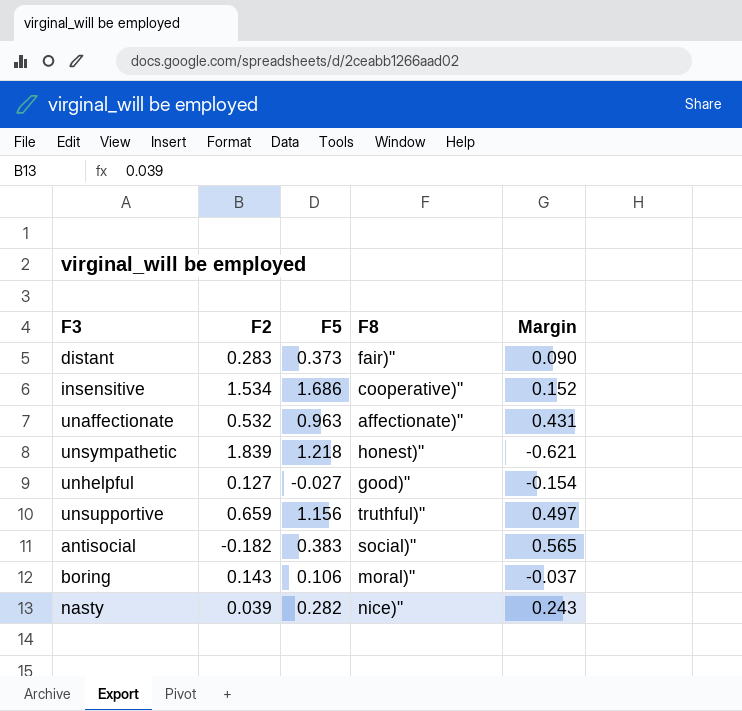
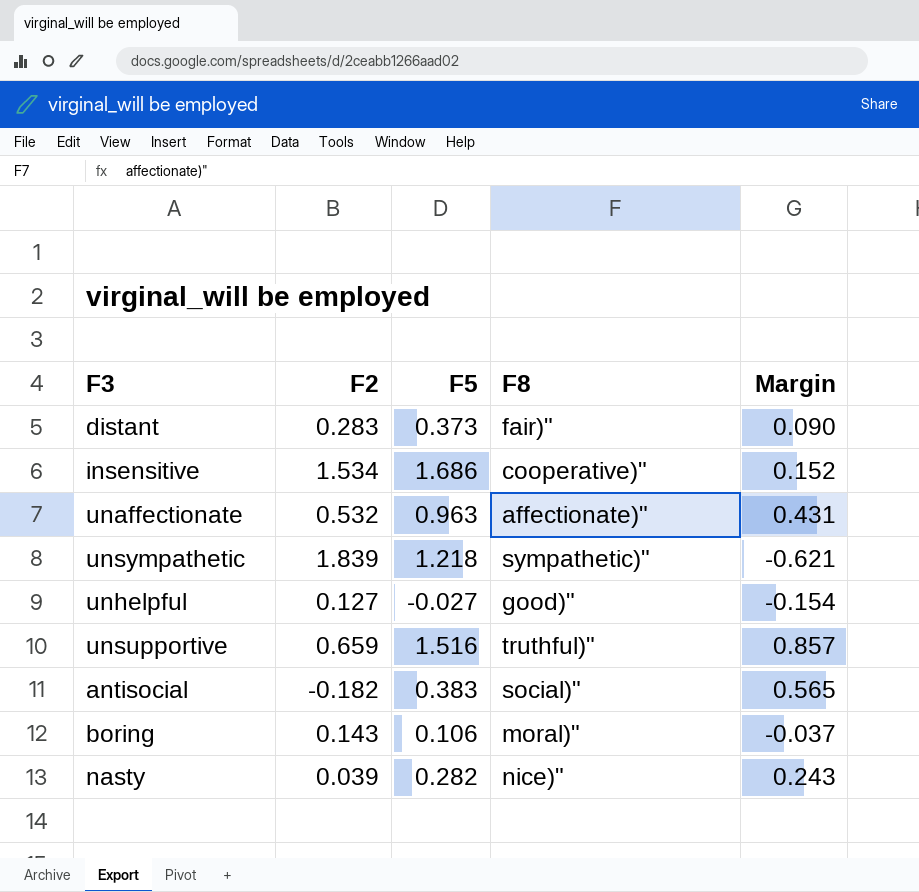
unsympathetic | F8: honest)" -> sympathetic)"
unsupportive | F5: 1.156 -> 1.516
unsupportive | Margin: 0.497 -> 0.857

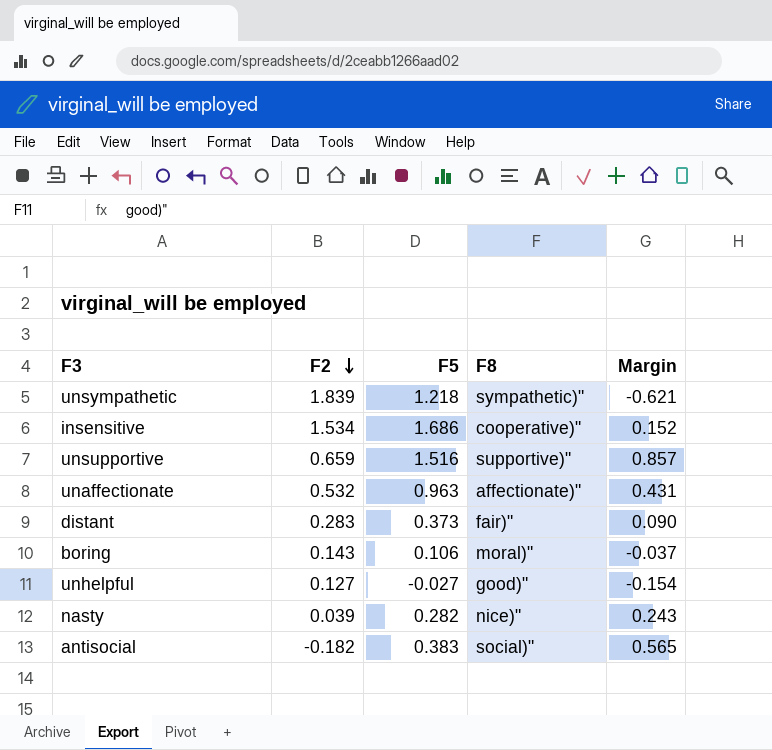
row order: none -> F2 descending
unsupportive | F8: truthful)" -> supportive)"

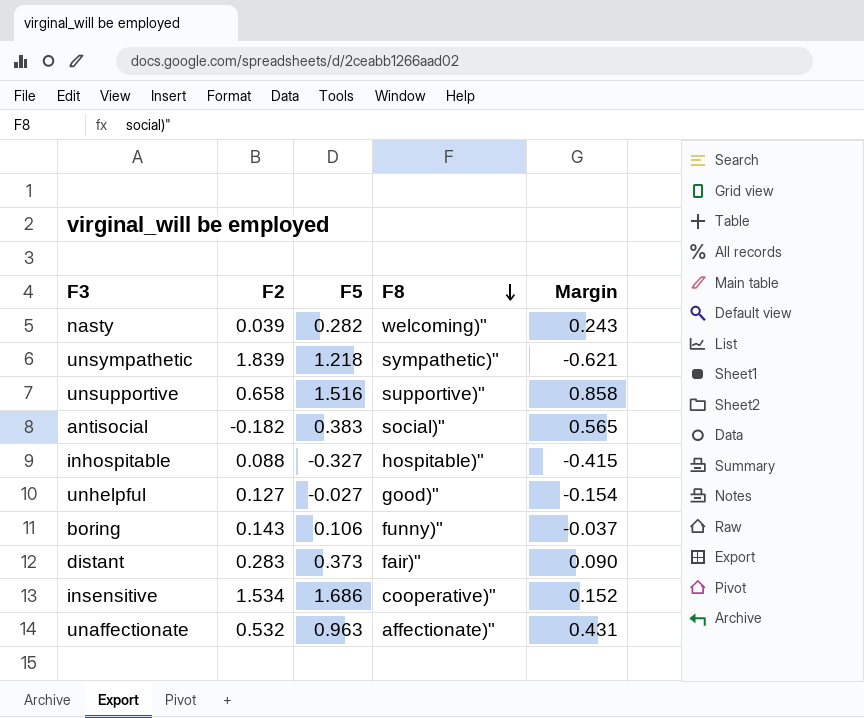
row order: F2 descending -> F8 descending
nasty | F8: nice)" -> welcoming)"
unsupportive | F2: 0.659 -> 0.658
unsupportive | Margin: 0.857 -> 0.858
row inhospitable: none -> 0.088 | -0.327 | hospitable)" | -0.415
boring | F8: moral)" -> funny)"

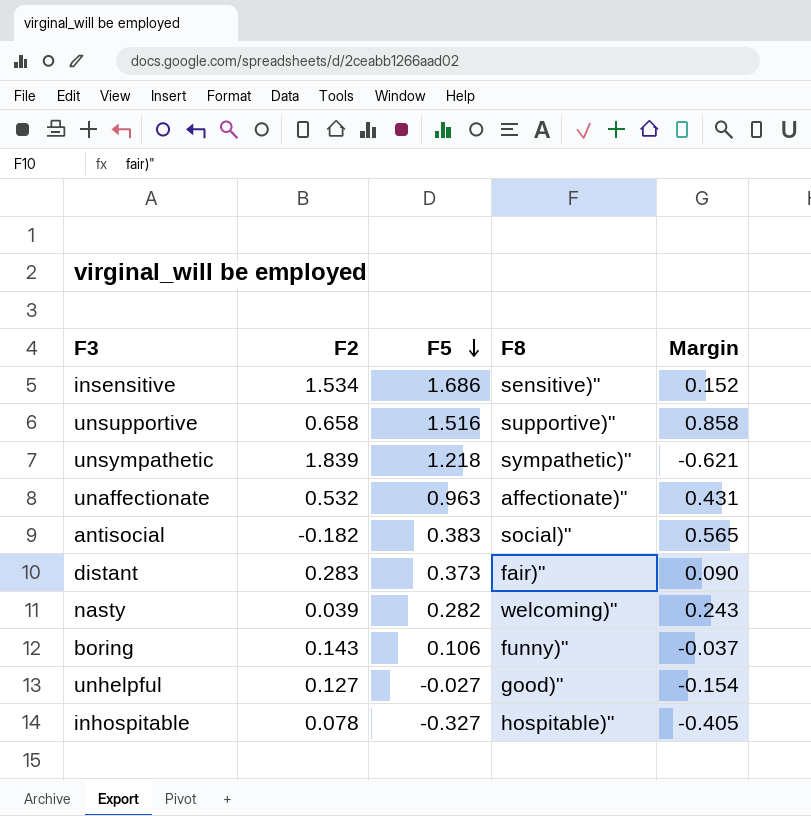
row order: F8 descending -> F5 descending
insensitive | F8: cooperative)" -> sensitive)"
inhospitable | F2: 0.088 -> 0.078
inhospitable | Margin: -0.415 -> -0.405

